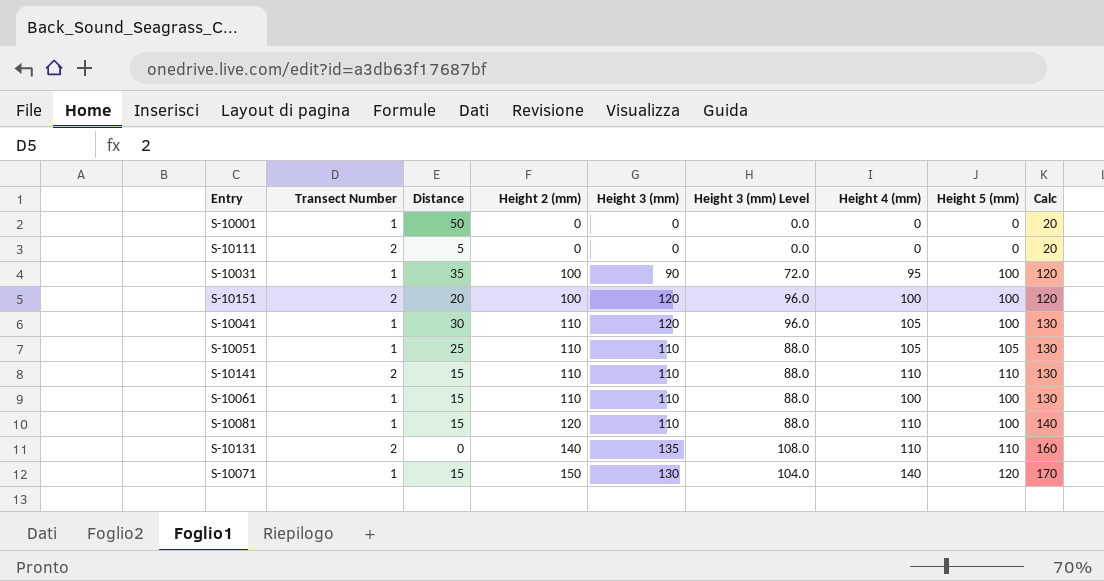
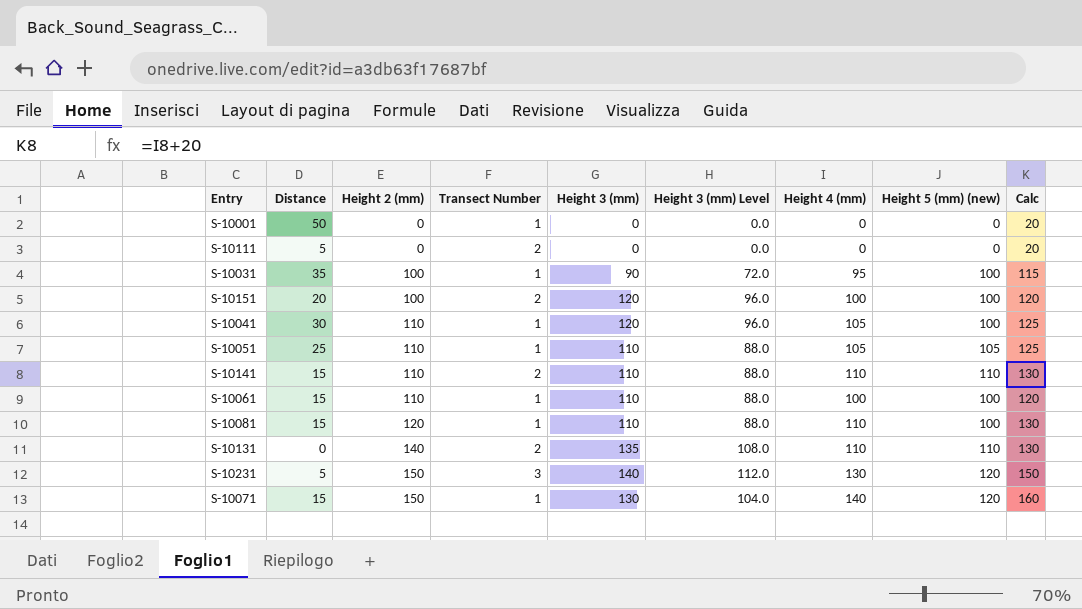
column Transect Number | position: 2 -> 4
column name: Height 5 (mm) -> Height 5 (mm) (new)
column Calc | formula: [Height 2 (mm)] + 20 -> [Height 4 (mm)] + 20
row S-10231: none -> 5 | 150 | 3 | 140 | 112.0 | 130 | 120 | 150

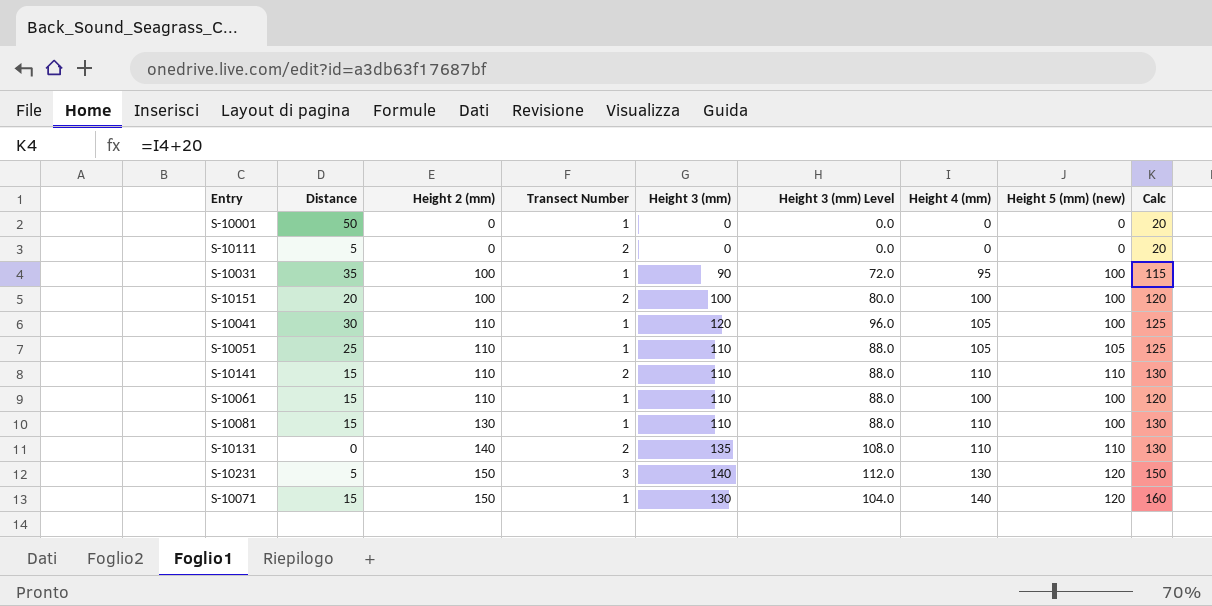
S-10151 | Height 3 (mm): 120 -> 100
S-10151 | Height 3 (mm) Level: 96.0 -> 80.0
S-10081 | Height 2 (mm): 120 -> 130

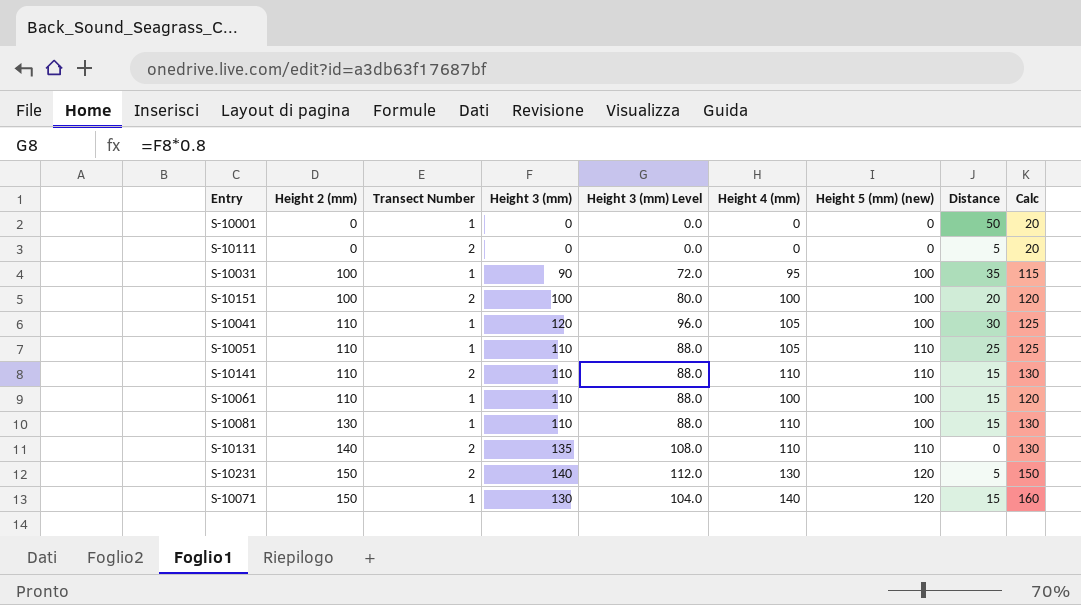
column Distance | position: 2 -> 8
S-10051 | Height 5 (mm) (new): 105 -> 110
S-10231 | Transect Number: 3 -> 2

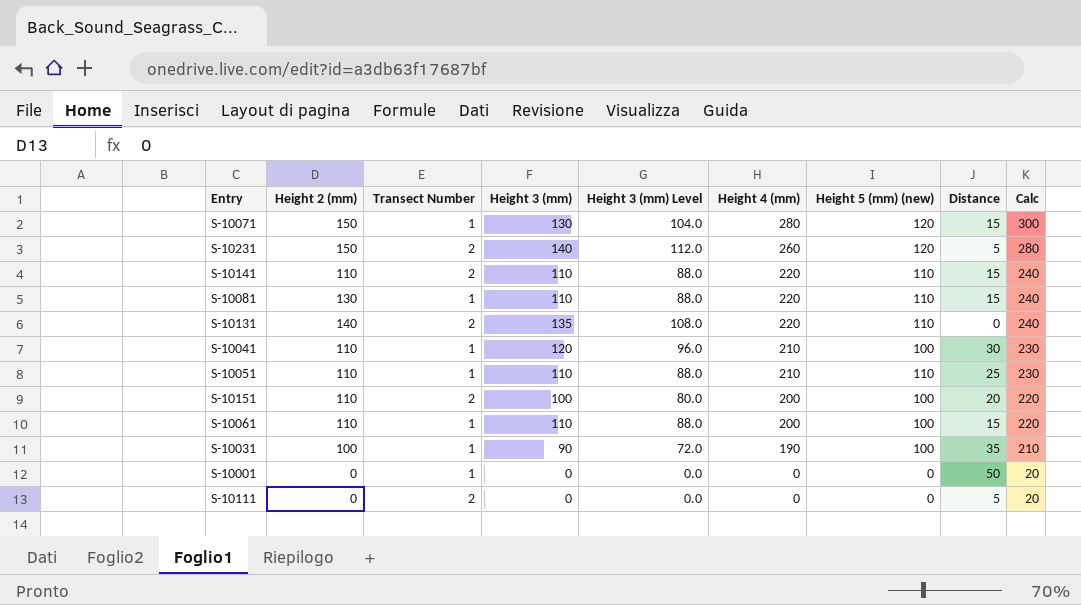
row order: Height 2 (mm) ascending -> Height 4 (mm) descending
S-10071 | Height 4 (mm): 140 -> 280
S-10071 | Calc: 160 -> 300
S-10231 | Height 4 (mm): 130 -> 260
S-10231 | Calc: 150 -> 280
S-10141 | Height 4 (mm): 110 -> 220
S-10141 | Calc: 130 -> 240
S-10081 | Height 4 (mm): 110 -> 220
S-10081 | Height 5 (mm) (new): 100 -> 110
S-10081 | Calc: 130 -> 240
S-10131 | Height 4 (mm): 110 -> 220
S-10131 | Calc: 130 -> 240
S-10041 | Height 4 (mm): 105 -> 210
S-10041 | Calc: 125 -> 230
S-10051 | Height 4 (mm): 105 -> 210
S-10051 | Calc: 125 -> 230
S-10151 | Height 2 (mm): 100 -> 110
S-10151 | Height 4 (mm): 100 -> 200
S-10151 | Calc: 120 -> 220
S-10061 | Height 4 (mm): 100 -> 200
S-10061 | Calc: 120 -> 220
S-10031 | Height 4 (mm): 95 -> 190
S-10031 | Calc: 115 -> 210

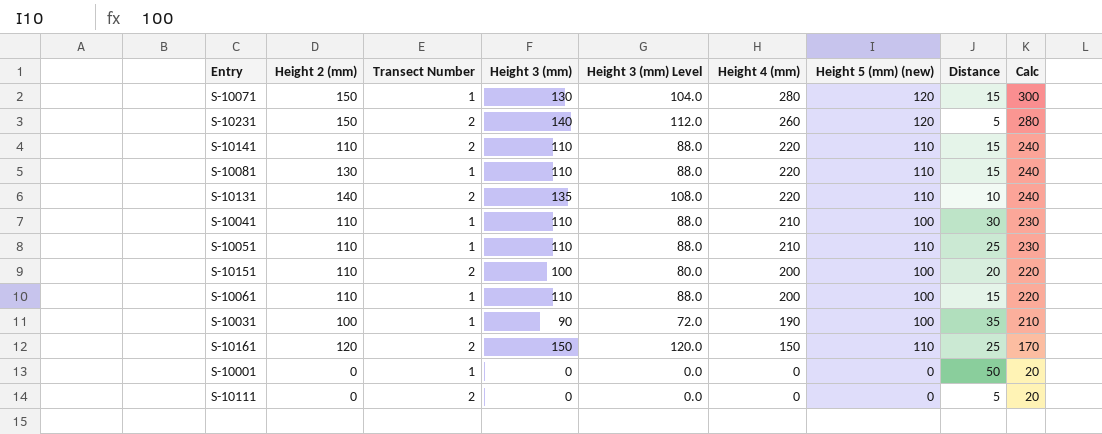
S-10131 | Distance: 0 -> 10
S-10041 | Height 3 (mm): 120 -> 110
S-10041 | Height 3 (mm) Level: 96.0 -> 88.0
row S-10161: none -> 120 | 2 | 150 | 120.0 | 150 | 110 | 25 | 170

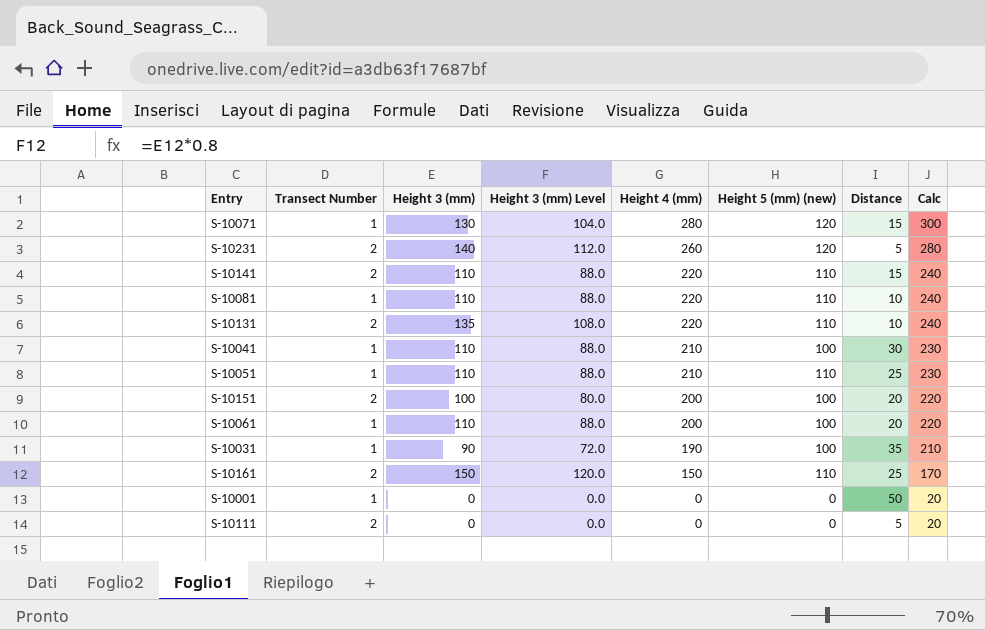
column Height 2 (mm) | position: 2 -> none
S-10081 | Distance: 15 -> 10
S-10061 | Distance: 15 -> 20

